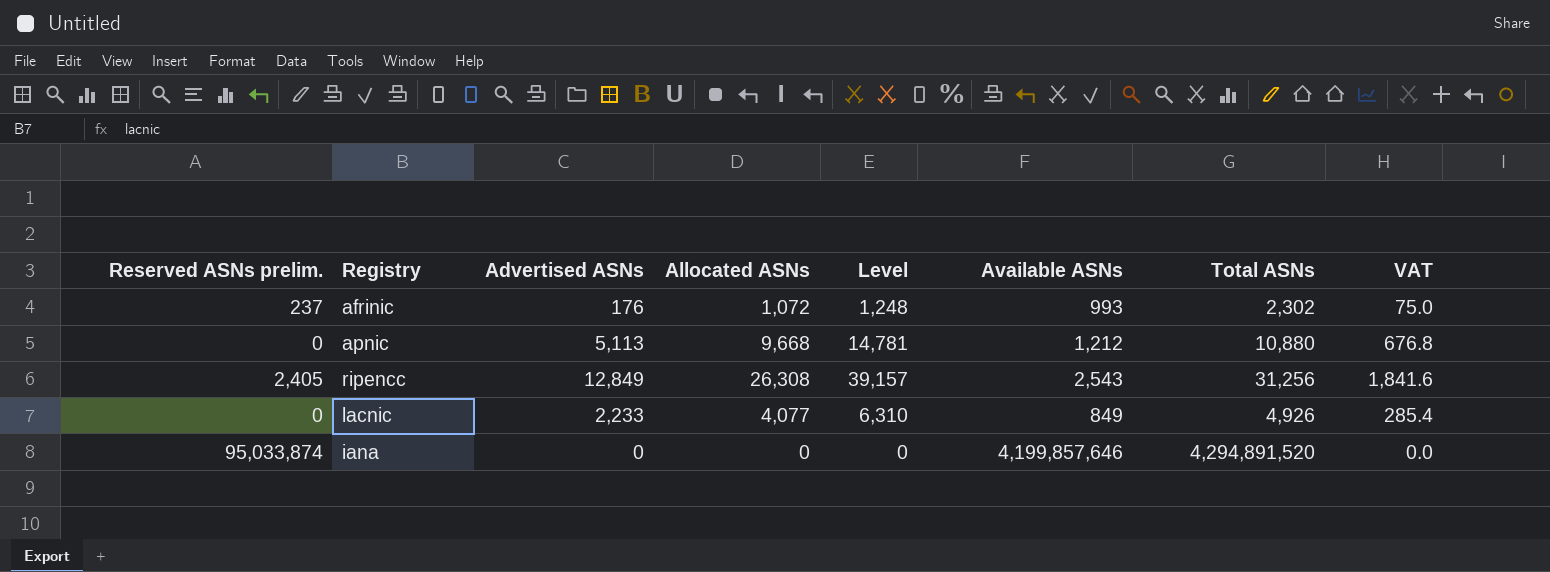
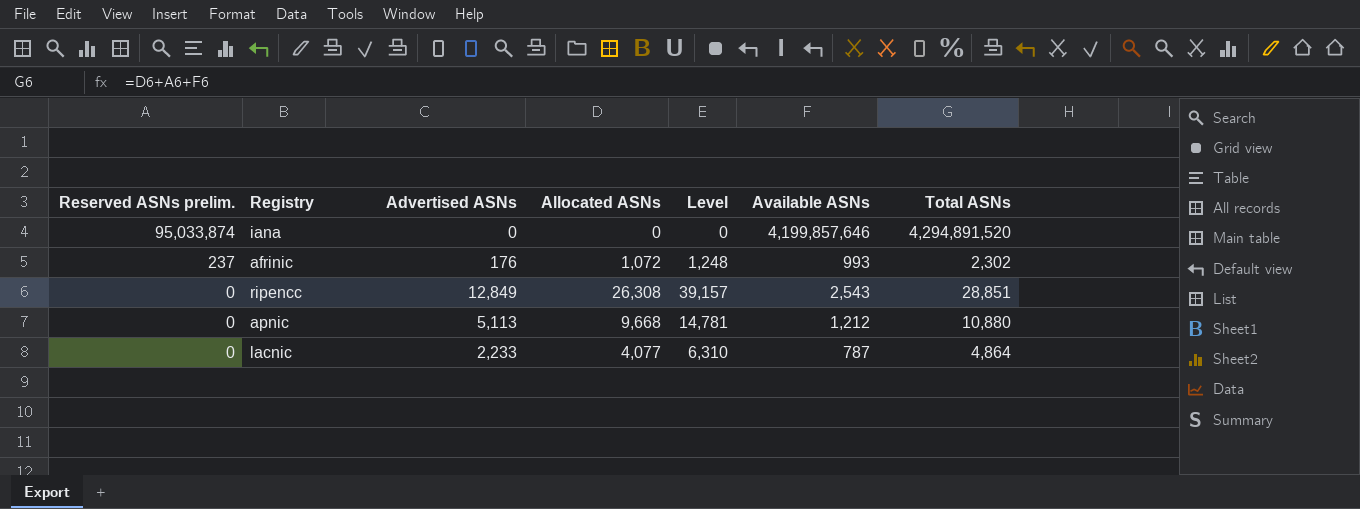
row order: none -> Reserved ASNs prelim. descending
column VAT | formula: [Allocated ASNs] * 0.07 -> none
ripencc | Reserved ASNs prelim.: 2,405 -> 0
ripencc | Total ASNs: 31,256 -> 28,851
lacnic | Available ASNs: 849 -> 787
lacnic | Total ASNs: 4,926 -> 4,864

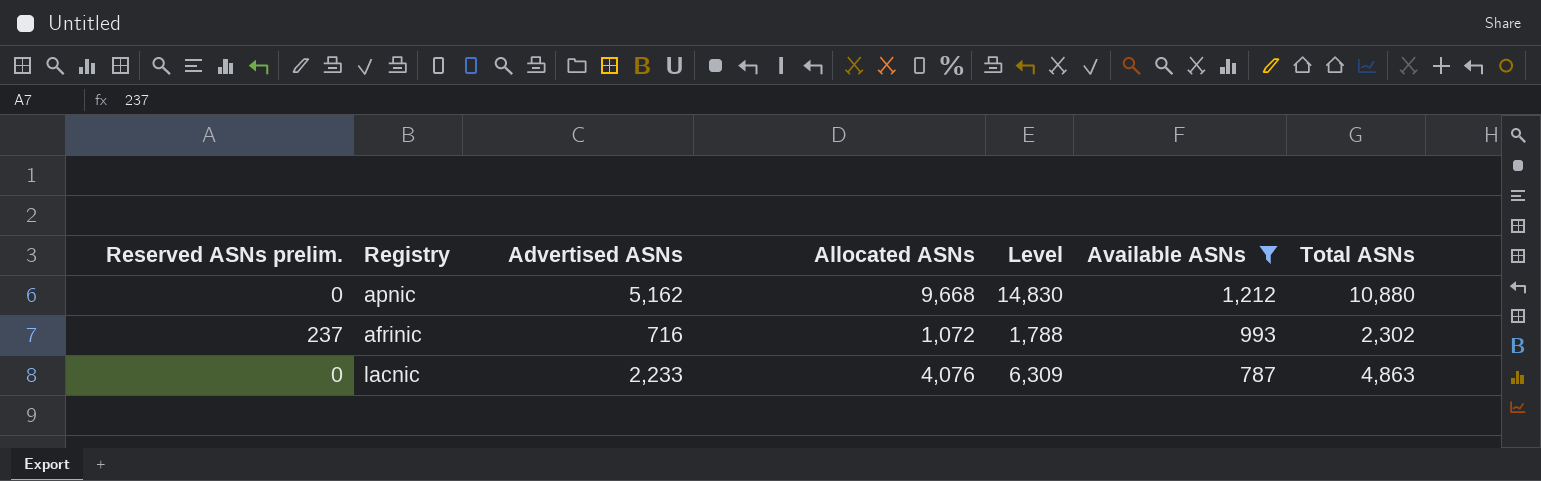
filter: none -> Available ASNs <= 1,212
row order: Reserved ASNs prelim. descending -> Available ASNs descending
apnic | Advertised ASNs: 5,113 -> 5,162
apnic | Level: 14,781 -> 14,830
afrinic | Advertised ASNs: 176 -> 716
afrinic | Level: 1,248 -> 1,788
lacnic | Allocated ASNs: 4,077 -> 4,076
lacnic | Level: 6,310 -> 6,309
lacnic | Total ASNs: 4,864 -> 4,863

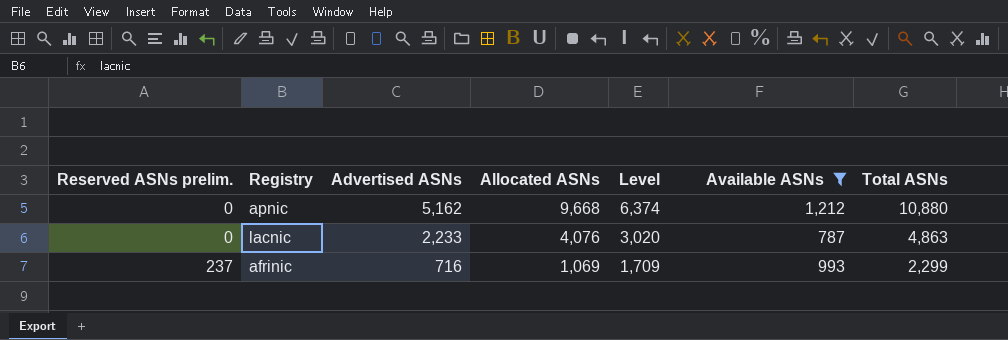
row order: Available ASNs descending -> Reserved ASNs prelim. ascending
column Level | formula: [Advertised ASNs] + [Allocated ASNs] -> [Advertised ASNs] + [Available ASNs]
afrinic | Allocated ASNs: 1,072 -> 1,069
afrinic | Total ASNs: 2,302 -> 2,299

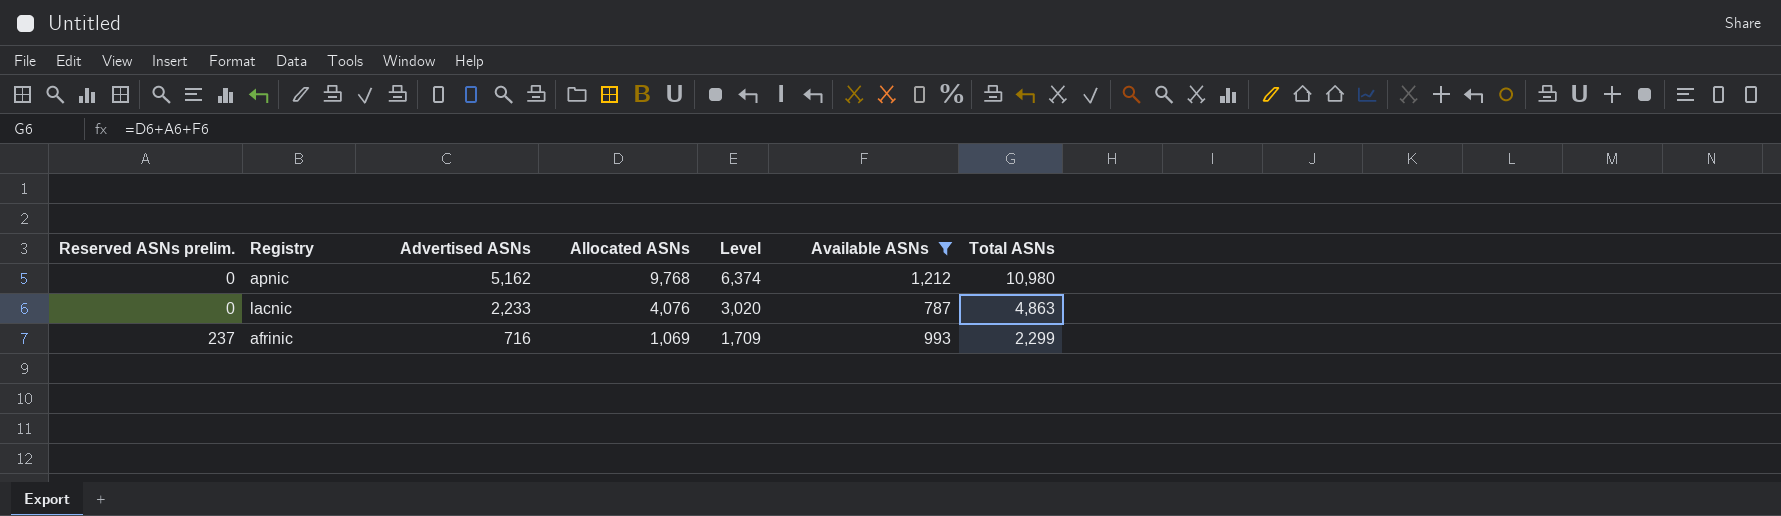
apnic | Allocated ASNs: 9,668 -> 9,768
apnic | Total ASNs: 10,880 -> 10,980

